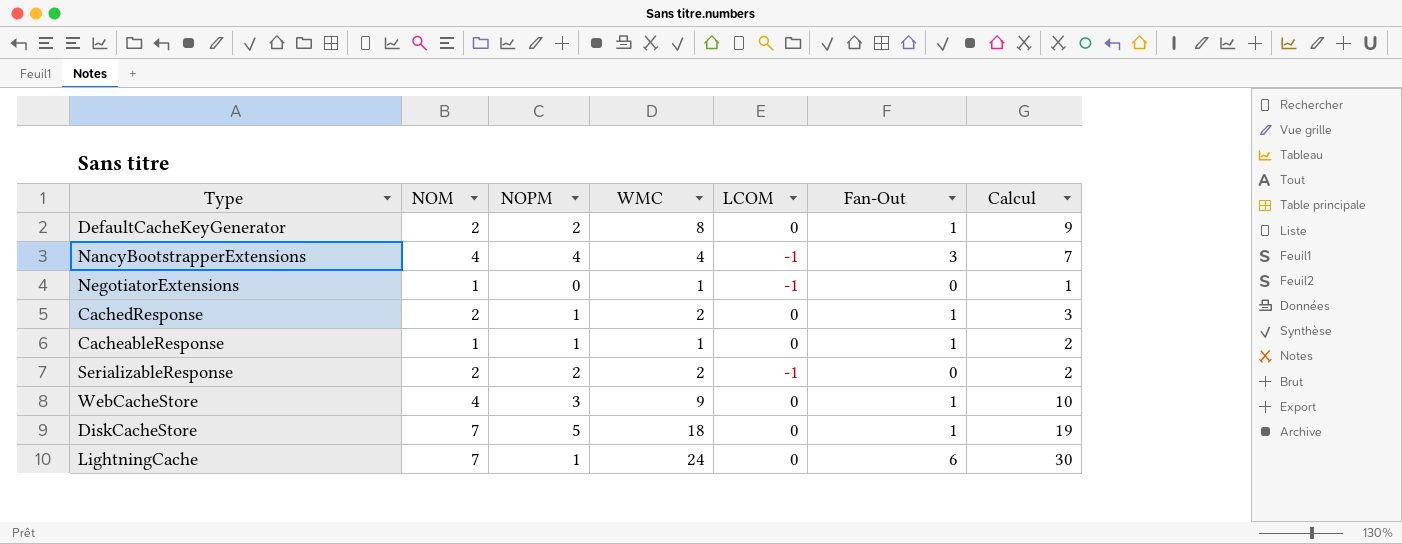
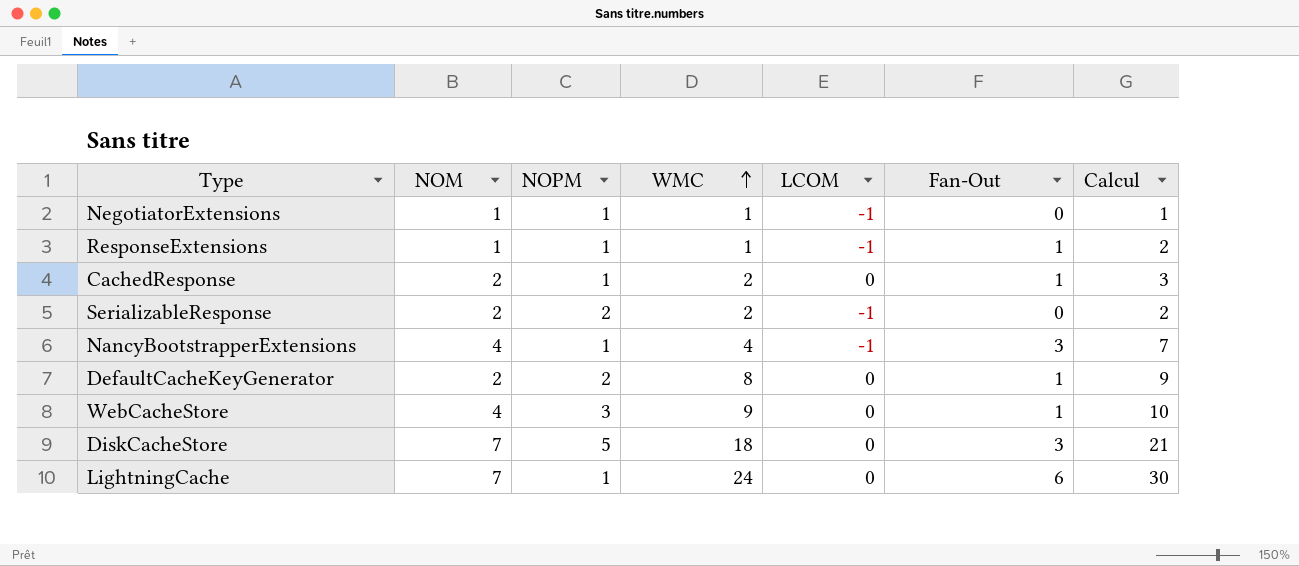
row order: none -> WMC ascending
row CacheableResponse: 1 | 1 | 1 | 0 | 1 | 2 -> none
NegotiatorExtensions | NOPM: 0 -> 1
row ResponseExtensions: none -> 1 | 1 | 1 | -1 | 1 | 2
NancyBootstrapperExtensions | NOPM: 4 -> 1
DiskCacheStore | Fan-Out: 1 -> 3
DiskCacheStore | Calcul: 19 -> 21

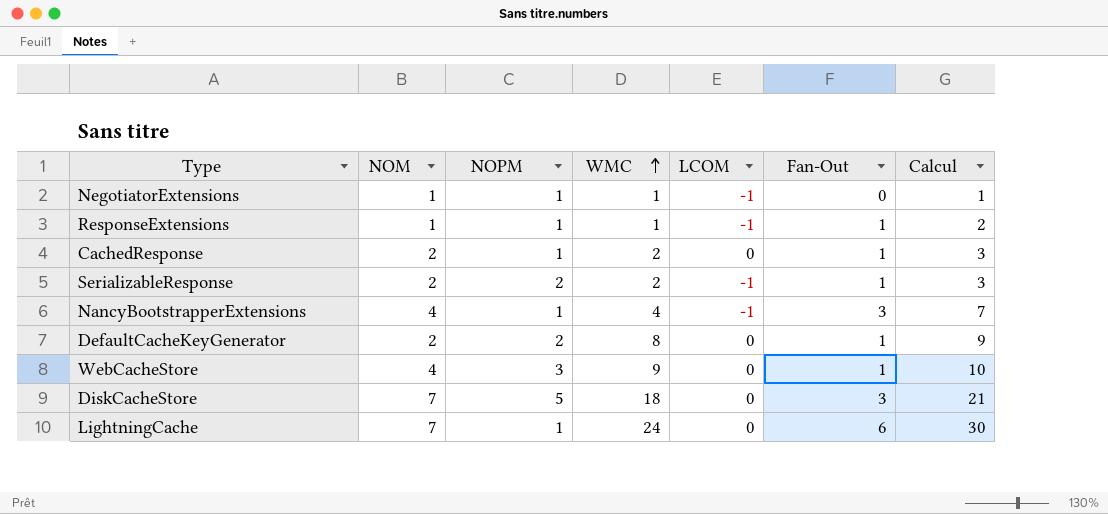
SerializableResponse | Fan-Out: 0 -> 1
SerializableResponse | Calcul: 2 -> 3

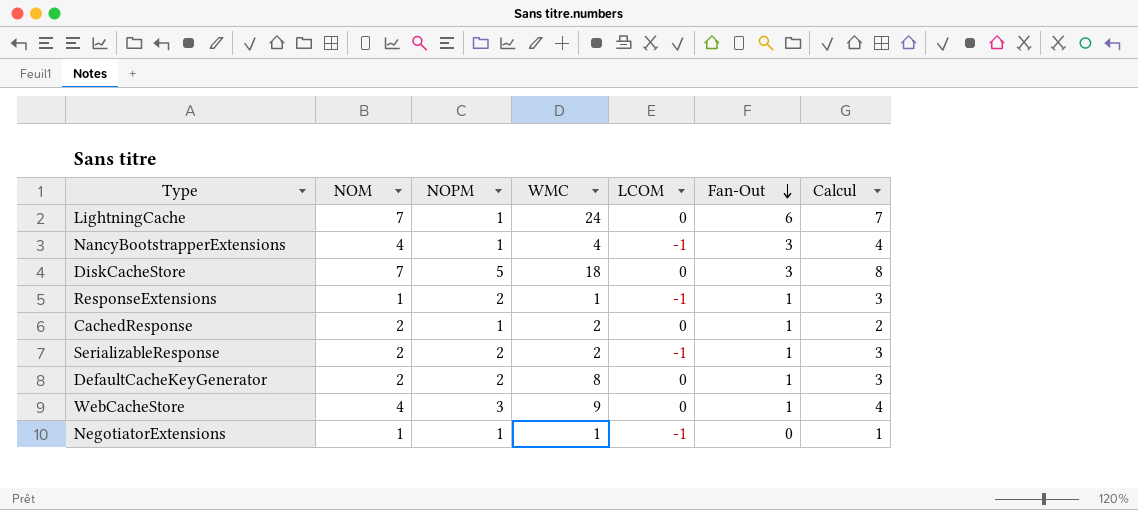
row order: WMC ascending -> Fan-Out descending
column Calcul | formula: [WMC] + [Fan-Out] -> [NOPM] + [Fan-Out]
ResponseExtensions | NOPM: 1 -> 2

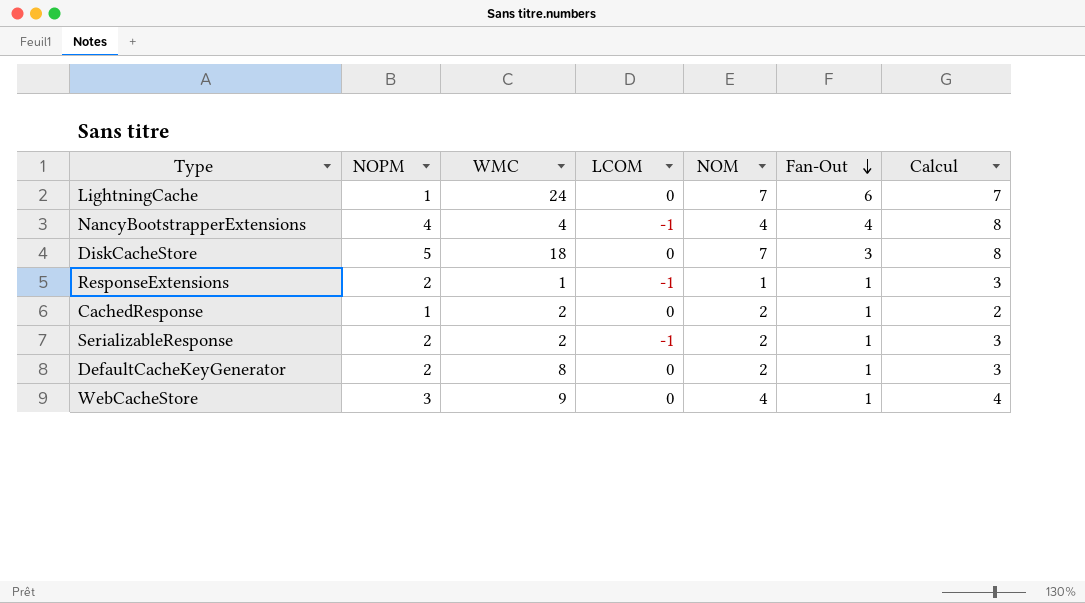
column NOM | position: 2 -> 5
row NegotiatorExtensions: 1 | 1 | 1 | -1 | 0 | 1 -> none
NancyBootstrapperExtensions | NOPM: 1 -> 4
NancyBootstrapperExtensions | Fan-Out: 3 -> 4
NancyBootstrapperExtensions | Calcul: 4 -> 8

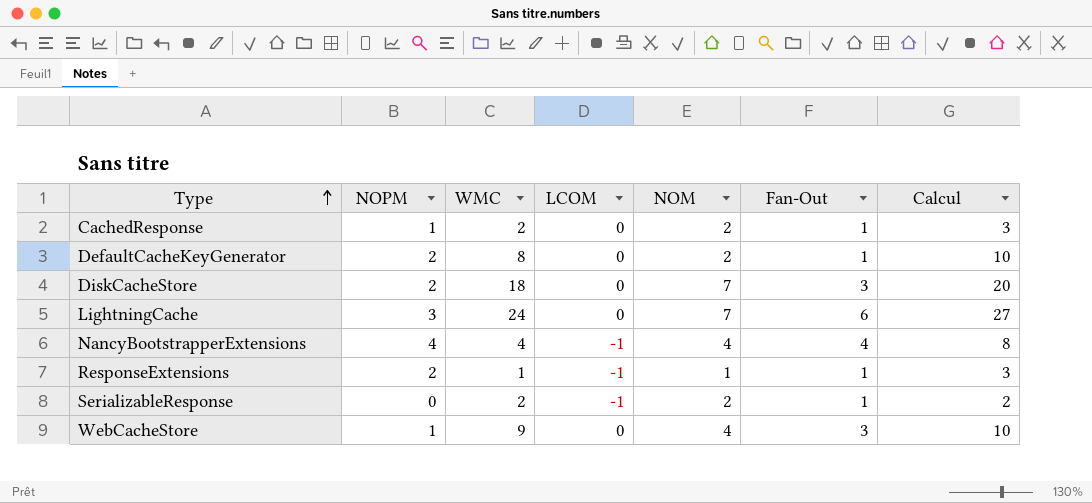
row order: Fan-Out descending -> Type ascending
column Calcul | formula: [NOPM] + [Fan-Out] -> [NOPM] + [WMC]
DiskCacheStore | NOPM: 5 -> 2
LightningCache | NOPM: 1 -> 3
SerializableResponse | NOPM: 2 -> 0
WebCacheStore | NOPM: 3 -> 1
WebCacheStore | Fan-Out: 1 -> 3

